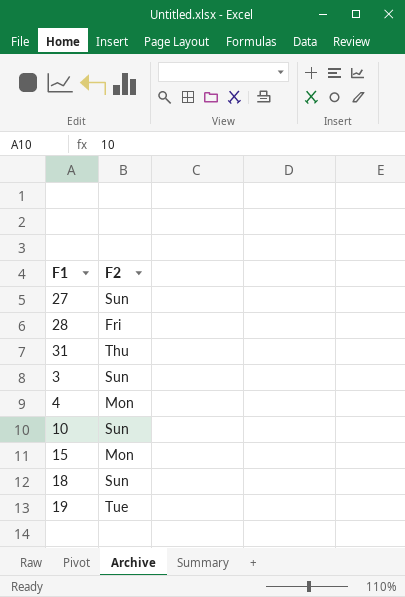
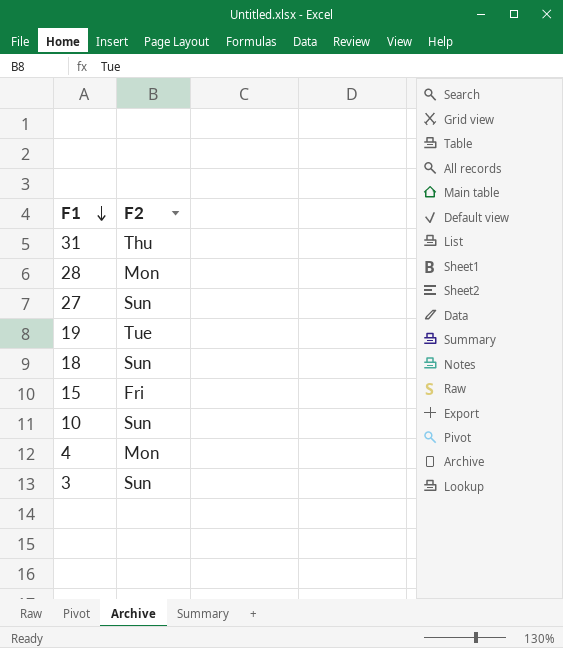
row order: none -> F1 descending
28 | F2: Fri -> Mon
15 | F2: Mon -> Fri

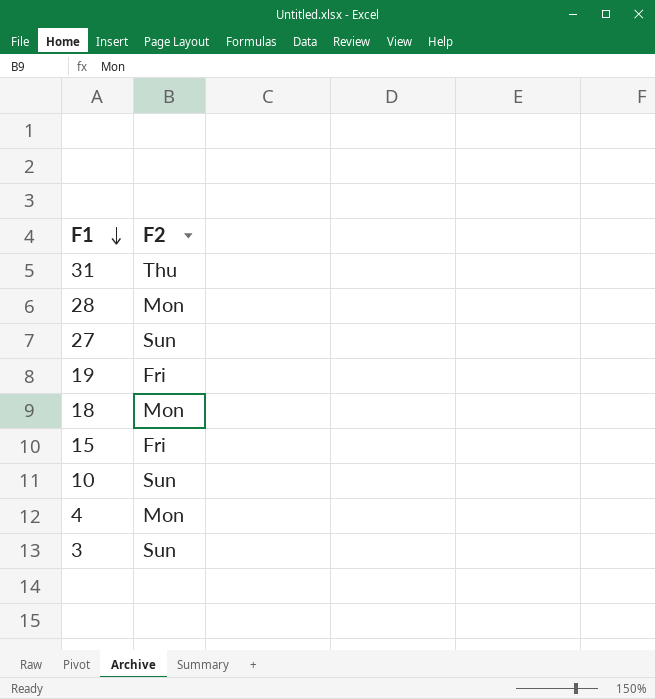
19 | F2: Tue -> Fri
18 | F2: Sun -> Mon

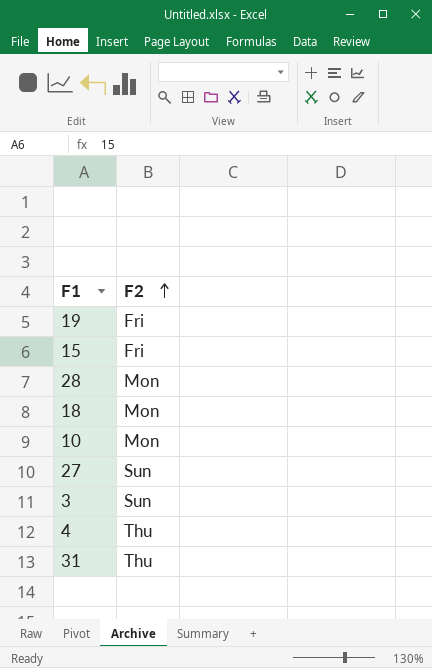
row order: F1 descending -> F2 ascending
10 | F2: Sun -> Mon
4 | F2: Mon -> Thu

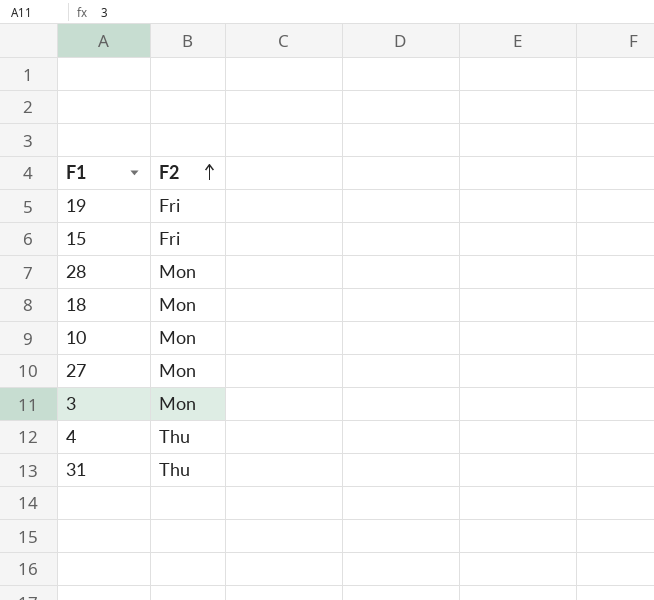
27 | F2: Sun -> Mon
3 | F2: Sun -> Mon

